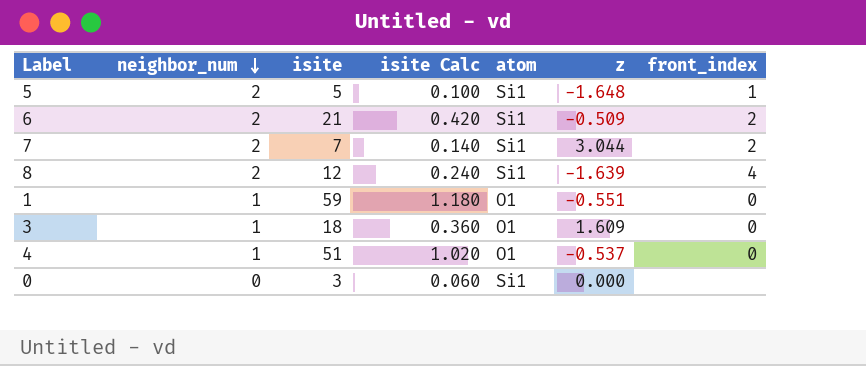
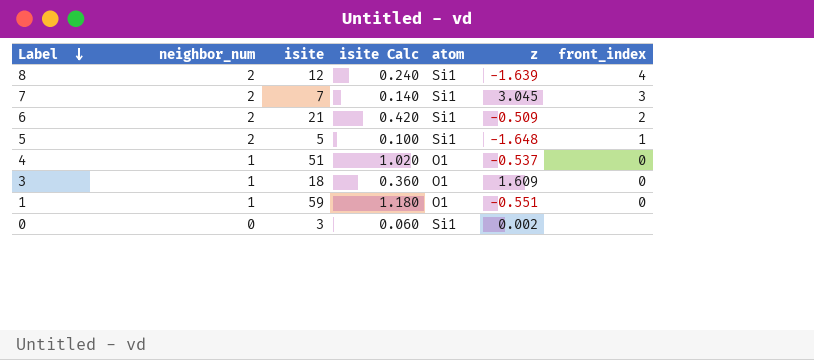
row order: neighbor_num descending -> Label descending
7 | z: 3.044 -> 3.045
7 | front_index: 2 -> 3
0 | z: 0.000 -> 0.002

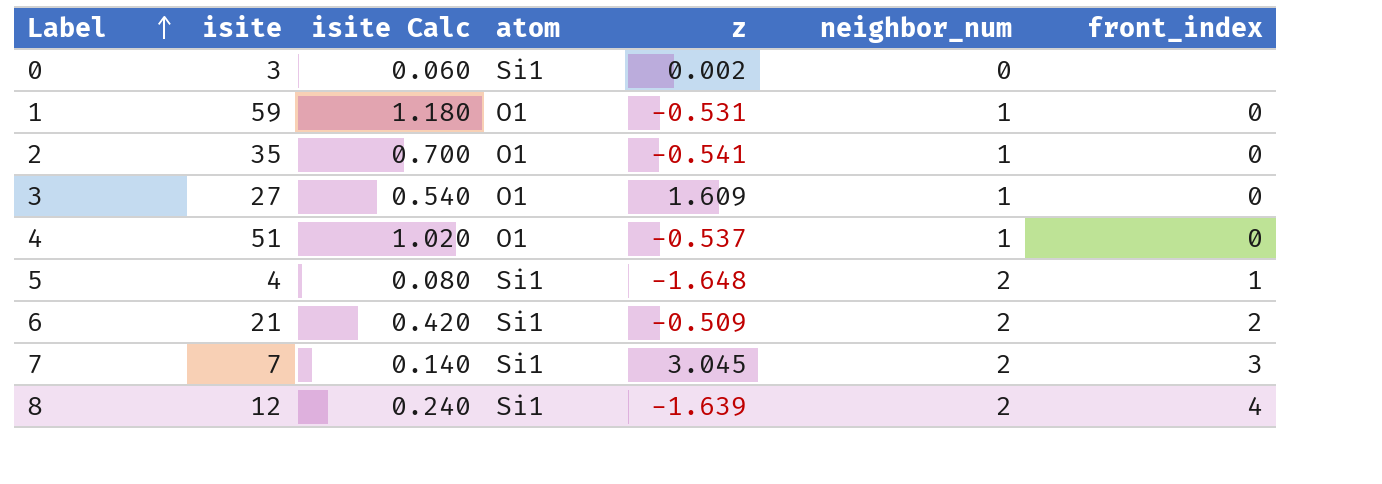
row order: Label descending -> Label ascending
column neighbor_num | position: 2 -> 6
1 | z: -0.551 -> -0.531
row 2: none -> 35 | 0.700 | O1 | -0.541 | 1 | 0
3 | isite: 18 -> 27
3 | isite Calc: 0.360 -> 0.540
5 | isite: 5 -> 4
5 | isite Calc: 0.100 -> 0.080

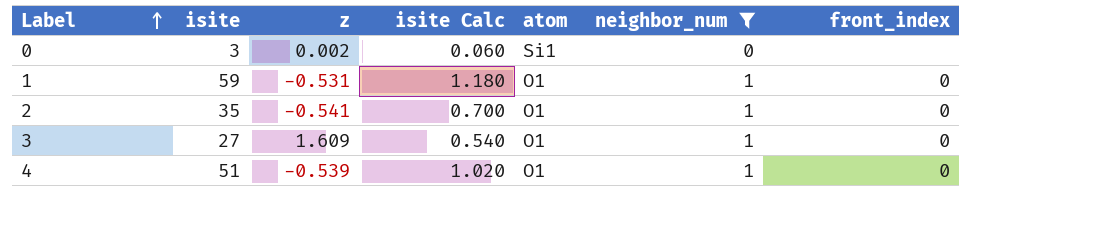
filter: none -> neighbor_num != 2
column z | position: 5 -> 3
4 | z: -0.537 -> -0.539

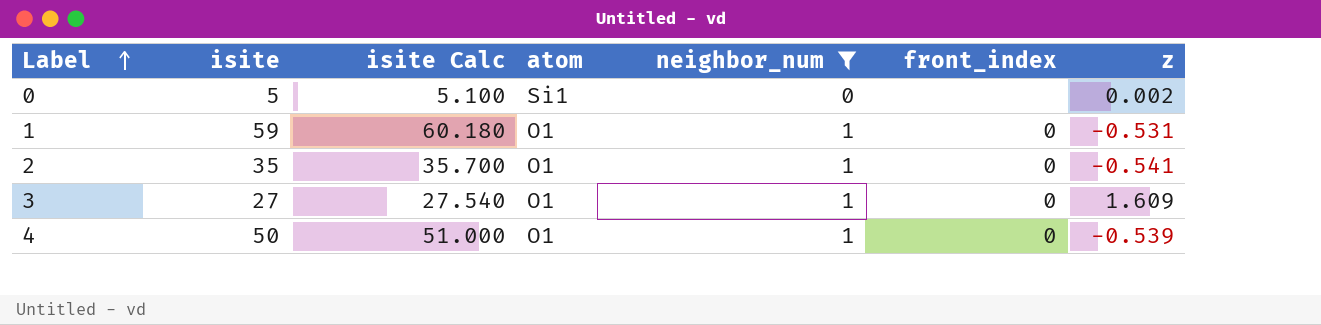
column isite Calc | formula: [isite] * 0.02 -> [isite] * 1.02
column z | position: 3 -> 7
0 | isite: 3 -> 5
4 | isite: 51 -> 50

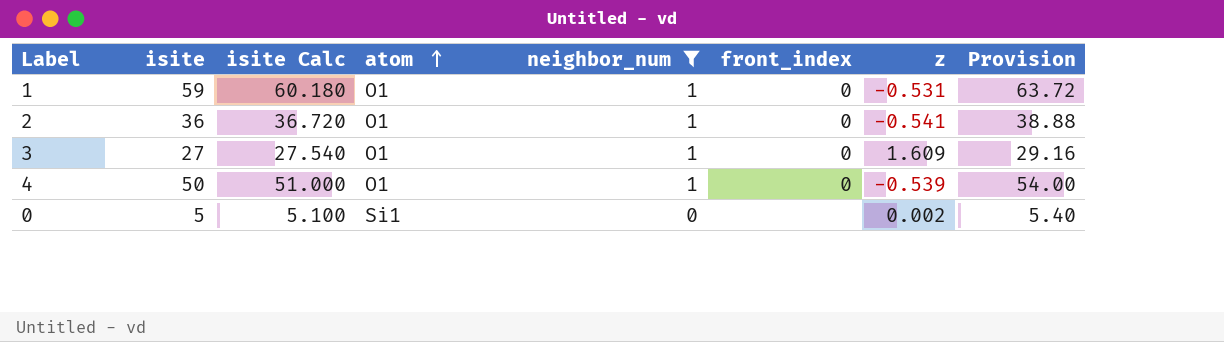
row order: Label ascending -> atom ascending
column Provision | formula: none -> [isite] * 1.08
2 | isite: 35 -> 36
2 | isite Calc: 35.700 -> 36.720

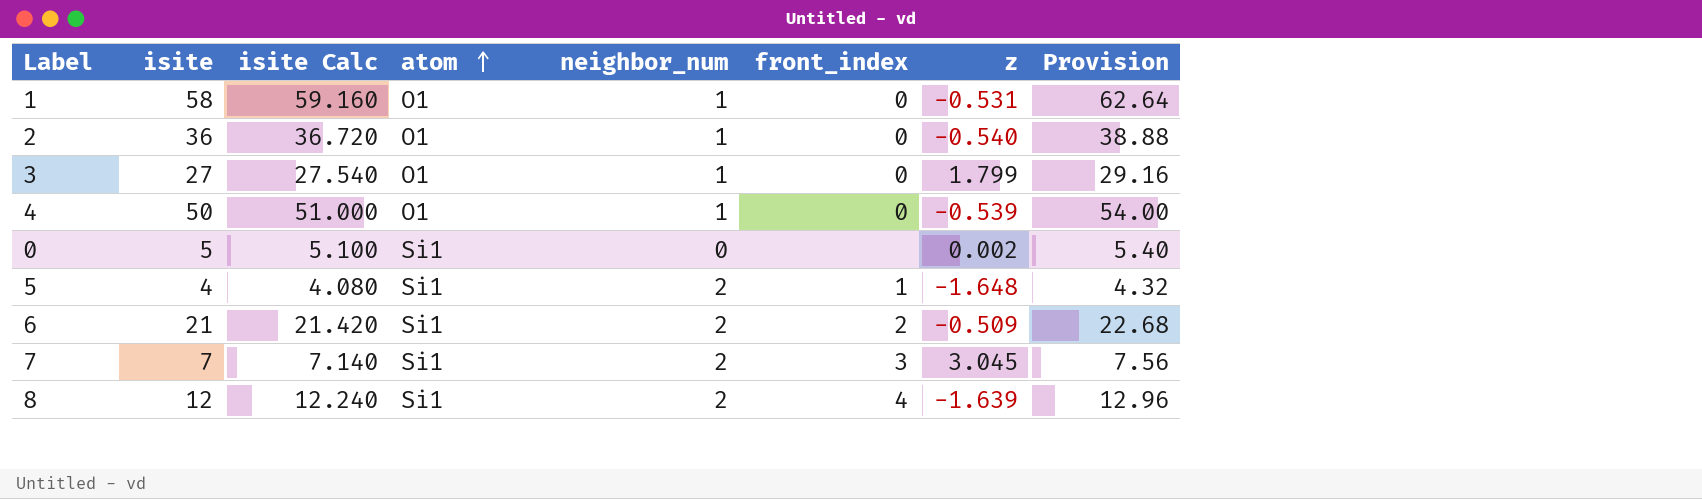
filter: neighbor_num != 2 -> none
1 | isite: 59 -> 58
1 | isite Calc: 60.180 -> 59.160
1 | Provision: 63.72 -> 62.64
2 | z: -0.541 -> -0.540
3 | z: 1.609 -> 1.799

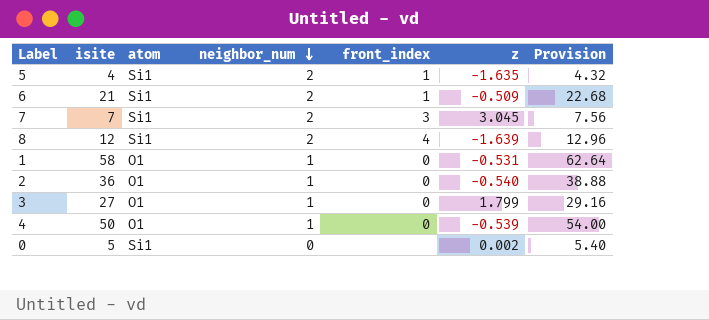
row order: atom ascending -> neighbor_num descending
column isite Calc | formula: [isite] * 1.02 -> none
5 | z: -1.648 -> -1.635
6 | front_index: 2 -> 1

